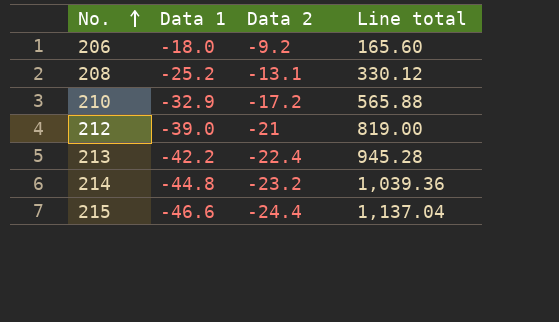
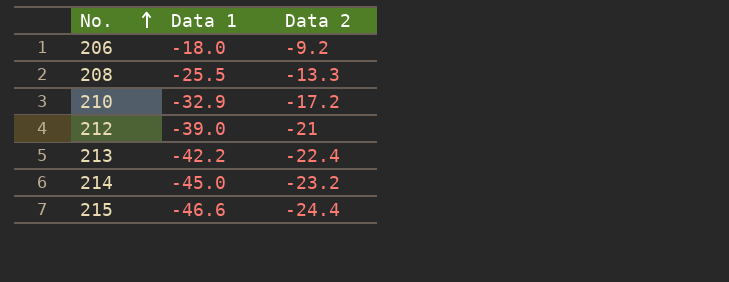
column Line total | formula: [Data 1] * [Data 2] -> none
208 | Data 1: -25.2 -> -25.5
208 | Data 2: -13.1 -> -13.3
214 | Data 1: -44.8 -> -45.0

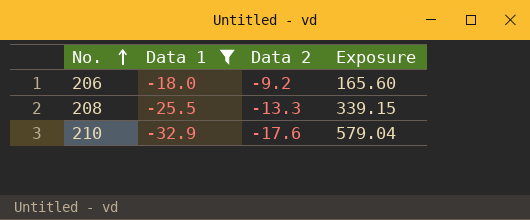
filter: none -> Data 1 >= -32.9
column Exposure | formula: none -> [Data 1] * [Data 2]
210 | Data 2: -17.2 -> -17.6

